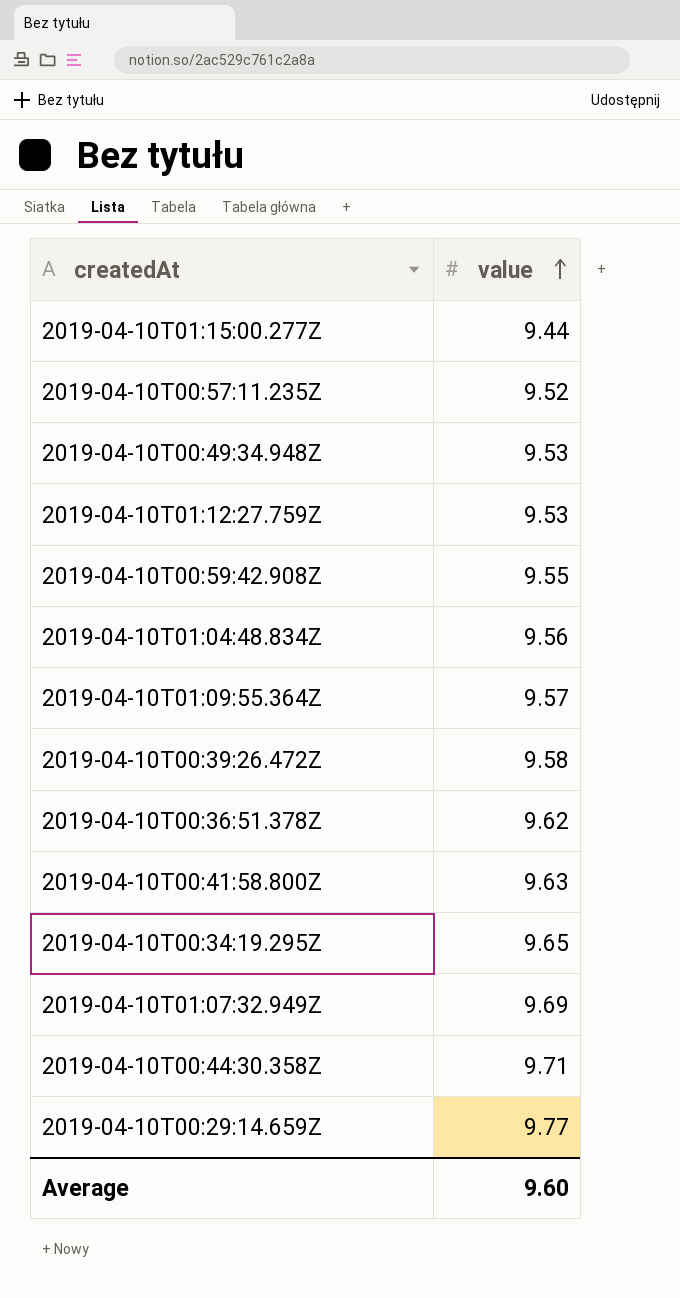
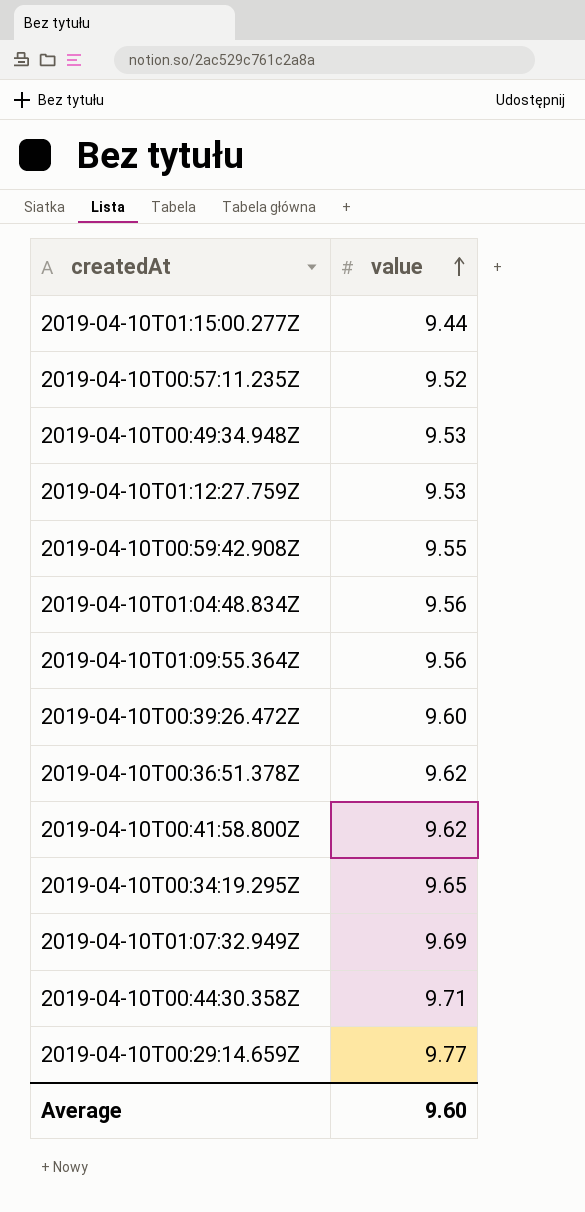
2019-04-10T01:09:55.364Z | value: 9.57 -> 9.56
2019-04-10T00:39:26.472Z | value: 9.58 -> 9.60
2019-04-10T00:41:58.800Z | value: 9.63 -> 9.62

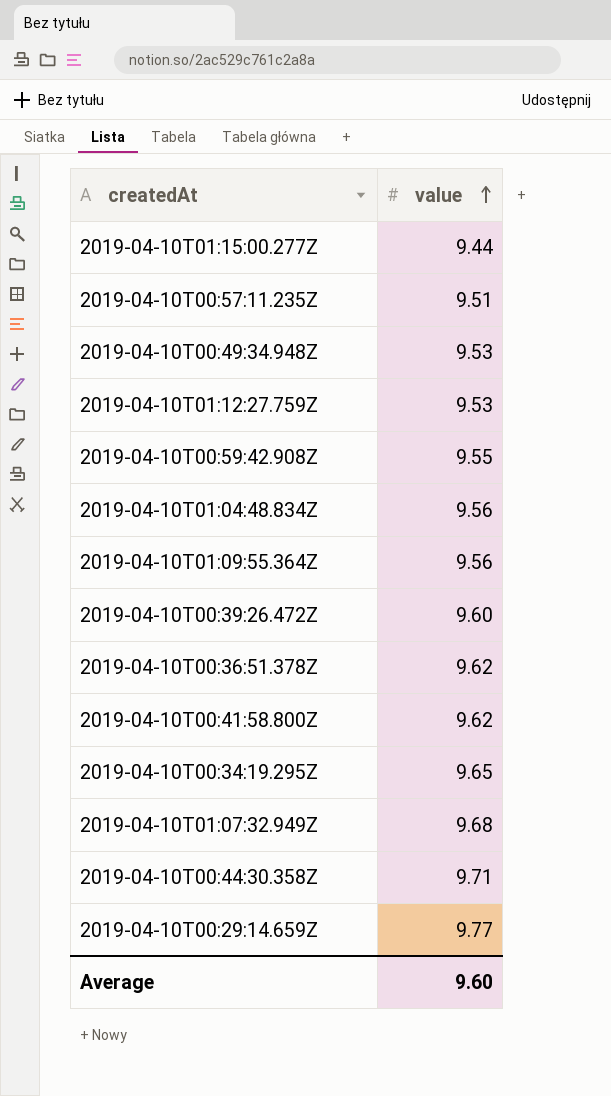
2019-04-10T00:57:11.235Z | value: 9.52 -> 9.51
2019-04-10T01:07:32.949Z | value: 9.69 -> 9.68

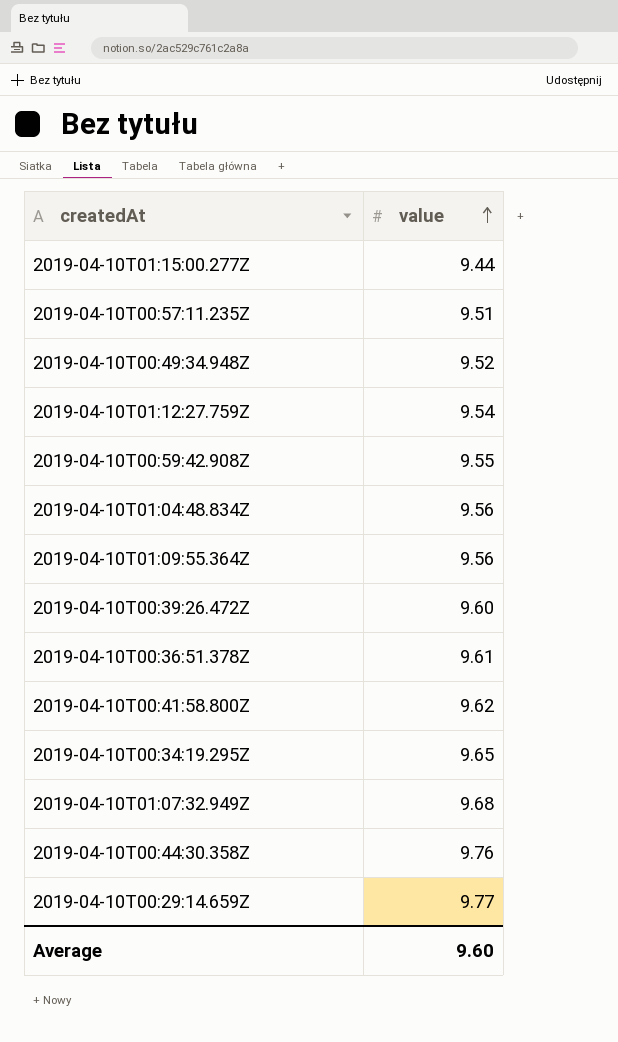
2019-04-10T00:49:34.948Z | value: 9.53 -> 9.52
2019-04-10T01:12:27.759Z | value: 9.53 -> 9.54
2019-04-10T00:36:51.378Z | value: 9.62 -> 9.61
2019-04-10T00:44:30.358Z | value: 9.71 -> 9.76

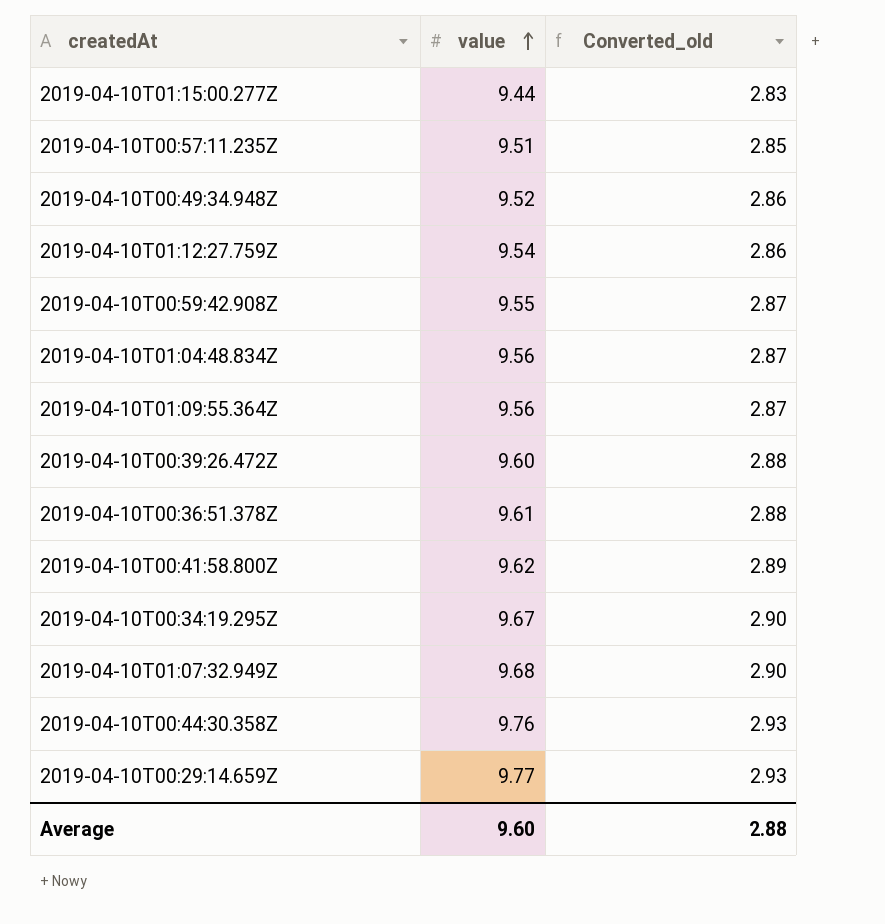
column Converted_old | formula: none -> [value] * 0.3
2019-04-10T00:34:19.295Z | value: 9.65 -> 9.67

